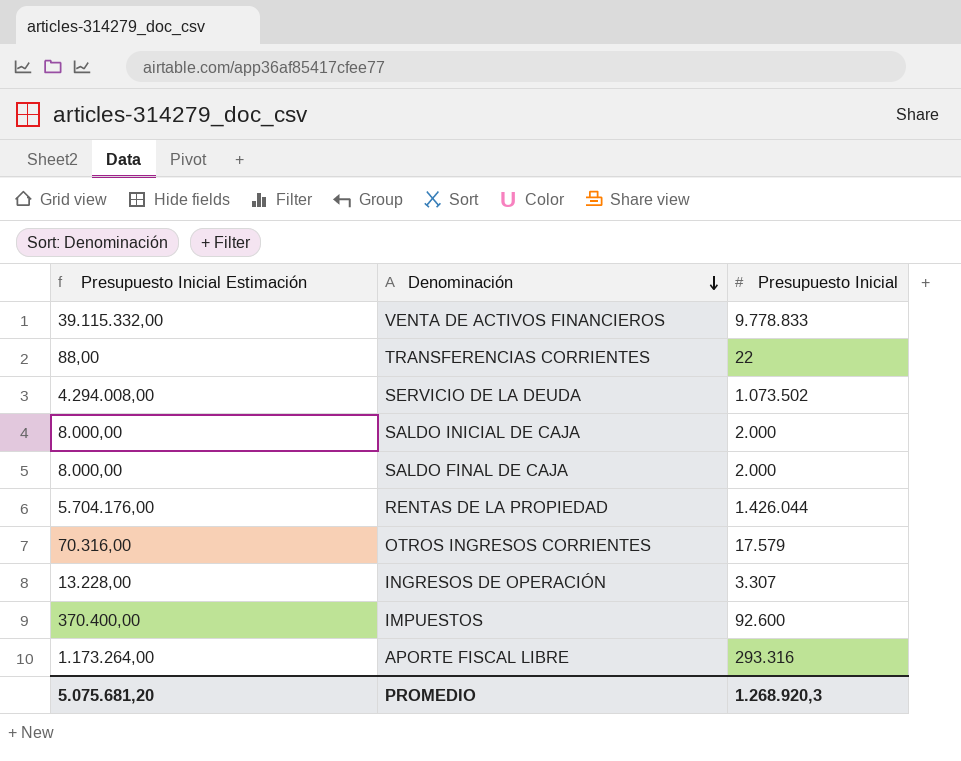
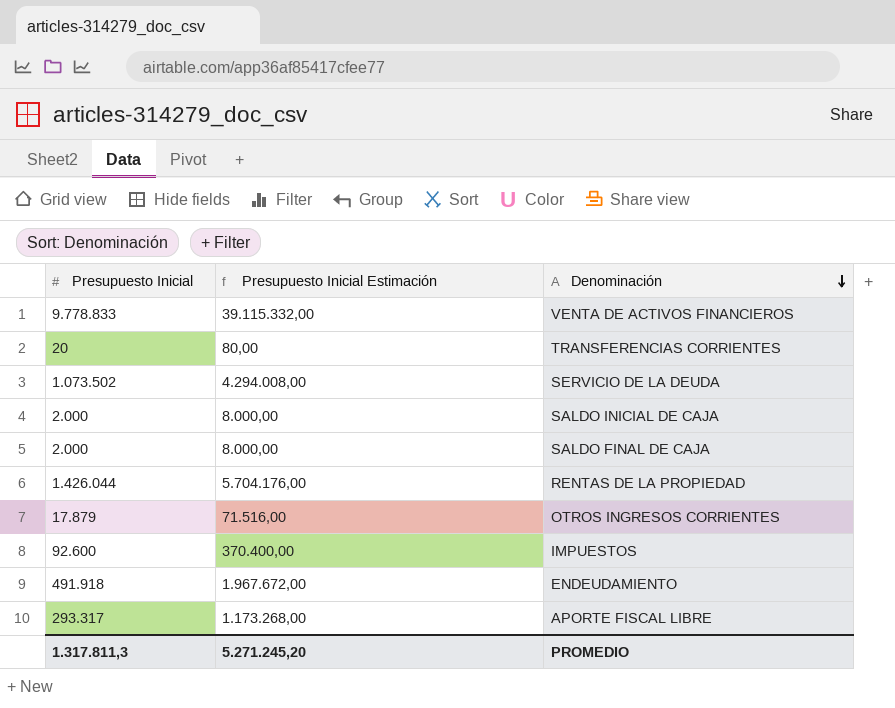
column Presupuesto Inicial | position: 3 -> 1
row INGRESOS DE OPERACIÓN: 13.228,00 | 3.307 -> none
TRANSFERENCIAS CORRIENTES | Presupuesto Inicial: 22 -> 20
TRANSFERENCIAS CORRIENTES | Presupuesto Inicial Estimación: 88,00 -> 80,00
OTROS INGRESOS CORRIENTES | Presupuesto Inicial: 17.579 -> 17.879
OTROS INGRESOS CORRIENTES | Presupuesto Inicial Estimación: 70.316,00 -> 71.516,00
row ENDEUDAMIENTO: none -> 491.918 | 1.967.672,00
APORTE FISCAL LIBRE | Presupuesto Inicial: 293.316 -> 293.317
APORTE FISCAL LIBRE | Presupuesto Inicial Estimación: 1.173.264,00 -> 1.173.268,00
PROMEDIO | Presupuesto Inicial: 1.268.920,3 -> 1.317.811,3
PROMEDIO | Presupuesto Inicial Estimación: 5.075.681,20 -> 5.271.245,20

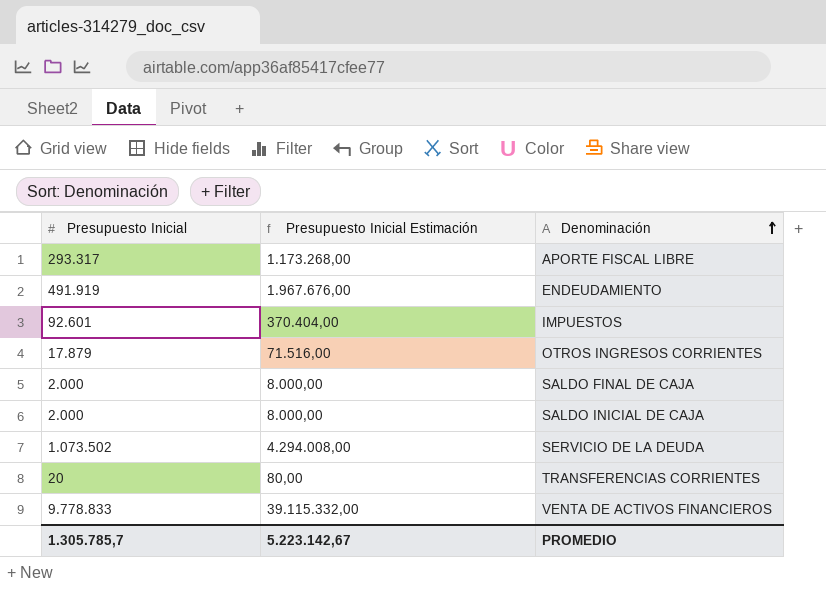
row order: Denominación descending -> Denominación ascending
row RENTAS DE LA PROPIEDAD: 1.426.044 | 5.704.176,00 -> none
ENDEUDAMIENTO | Presupuesto Inicial: 491.918 -> 491.919
ENDEUDAMIENTO | Presupuesto Inicial Estimación: 1.967.672,00 -> 1.967.676,00
IMPUESTOS | Presupuesto Inicial: 92.600 -> 92.601
IMPUESTOS | Presupuesto Inicial Estimación: 370.400,00 -> 370.404,00
PROMEDIO | Presupuesto Inicial: 1.317.811,3 -> 1.305.785,7
PROMEDIO | Presupuesto Inicial Estimación: 5.271.245,20 -> 5.223.142,67

